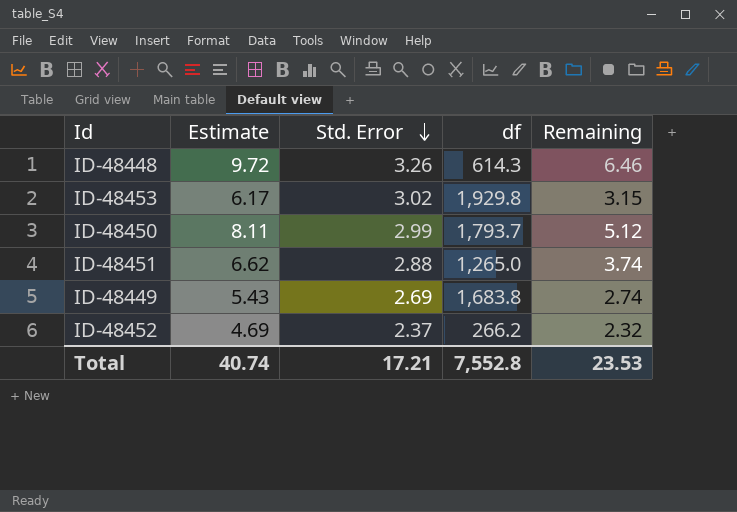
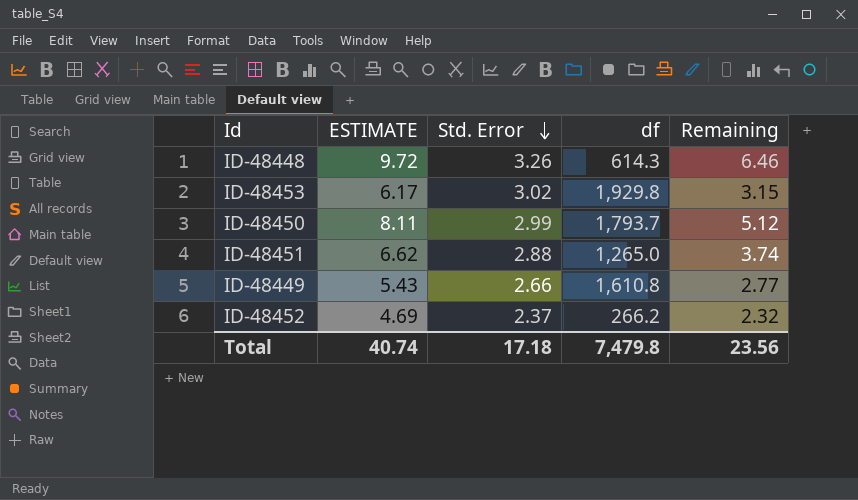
column name: Estimate -> ESTIMATE
ID-48449 | Std. Error: 2.69 -> 2.66
ID-48449 | df: 1,683.8 -> 1,610.8
ID-48449 | Remaining: 2.74 -> 2.77
Total | Std. Error: 17.21 -> 17.18
Total | df: 7,552.8 -> 7,479.8
Total | Remaining: 23.53 -> 23.56

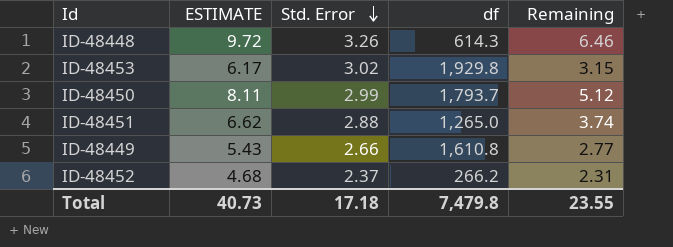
ID-48452 | ESTIMATE: 4.69 -> 4.68
ID-48452 | Remaining: 2.32 -> 2.31
Total | ESTIMATE: 40.74 -> 40.73
Total | Remaining: 23.56 -> 23.55

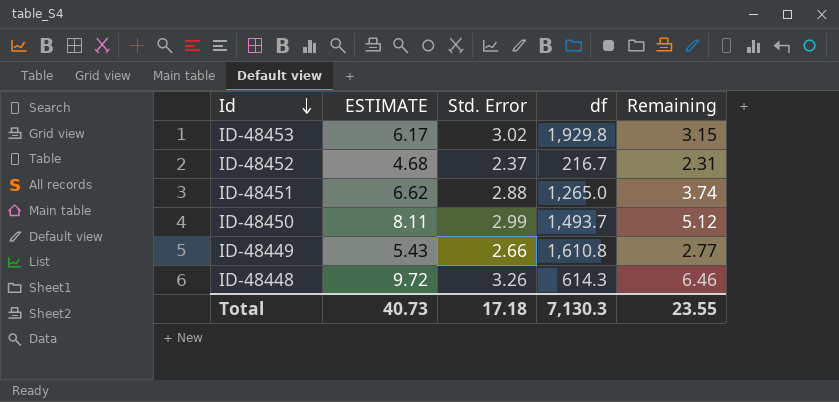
row order: Std. Error descending -> Id descending
ID-48452 | df: 266.2 -> 216.7
ID-48450 | df: 1,793.7 -> 1,493.7
Total | df: 7,479.8 -> 7,130.3

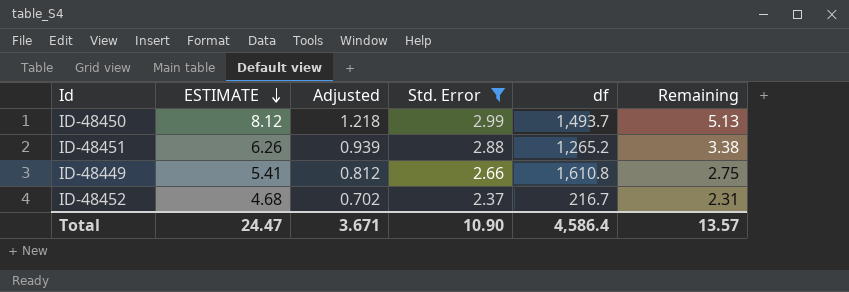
filter: none -> Std. Error <= 2.99
row order: Id descending -> ESTIMATE descending
column Adjusted | formula: none -> [ESTIMATE] * 0.15
ID-48450 | ESTIMATE: 8.11 -> 8.12
ID-48450 | Remaining: 5.12 -> 5.13
ID-48451 | ESTIMATE: 6.62 -> 6.26
ID-48451 | df: 1,265.0 -> 1,265.2
ID-48451 | Remaining: 3.74 -> 3.38
ID-48449 | ESTIMATE: 5.43 -> 5.41
ID-48449 | Remaining: 2.77 -> 2.75
Total | ESTIMATE: 40.73 -> 24.47
Total | Std. Error: 17.18 -> 10.90
Total | df: 7,130.3 -> 4,586.4
Total | Remaining: 23.55 -> 13.57

